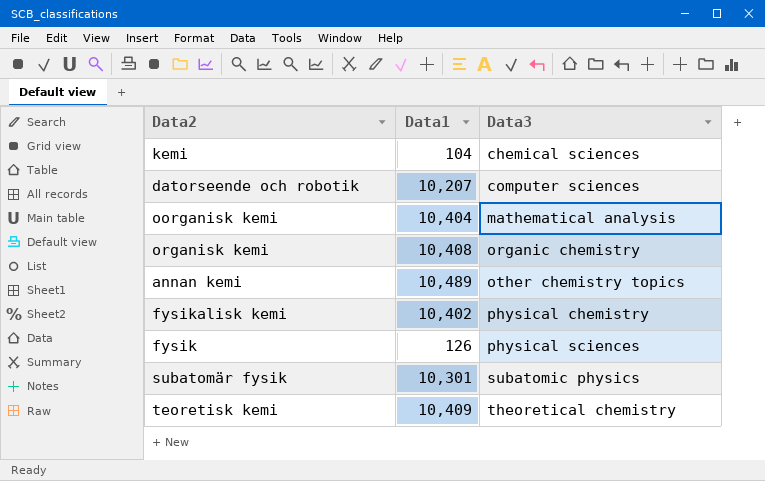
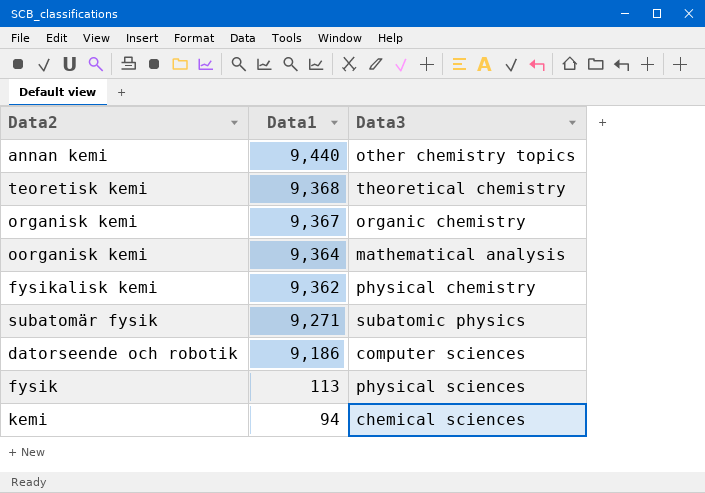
row order: Data3 ascending -> Data1 descending
annan kemi | Data1: 10,489 -> 9,440
teoretisk kemi | Data1: 10,409 -> 9,368
organisk kemi | Data1: 10,408 -> 9,367
oorganisk kemi | Data1: 10,404 -> 9,364
fysikalisk kemi | Data1: 10,402 -> 9,362
subatomär fysik | Data1: 10,301 -> 9,271
datorseende och robotik | Data1: 10,207 -> 9,186
fysik | Data1: 126 -> 113
kemi | Data1: 104 -> 94

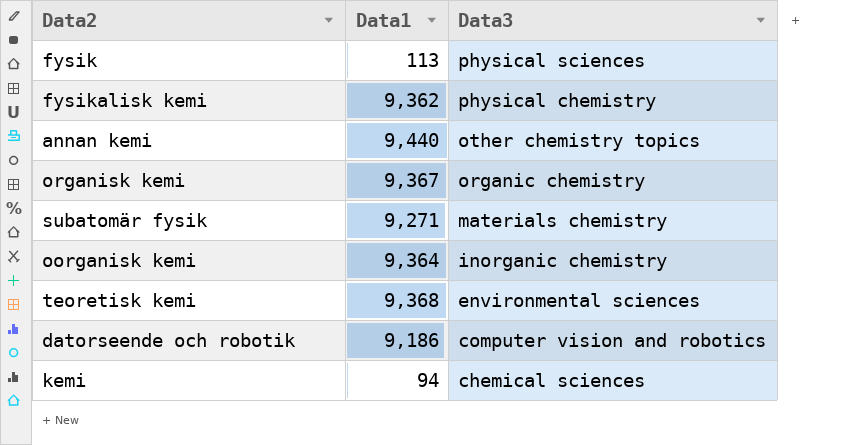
row order: Data1 descending -> Data3 descending
subatomär fysik | Data3: subatomic physics -> materials chemistry
oorganisk kemi | Data3: mathematical analysis -> inorganic chemistry
teoretisk kemi | Data3: theoretical chemistry -> environmental sciences
datorseende och robotik | Data3: computer sciences -> computer vision and robotics

